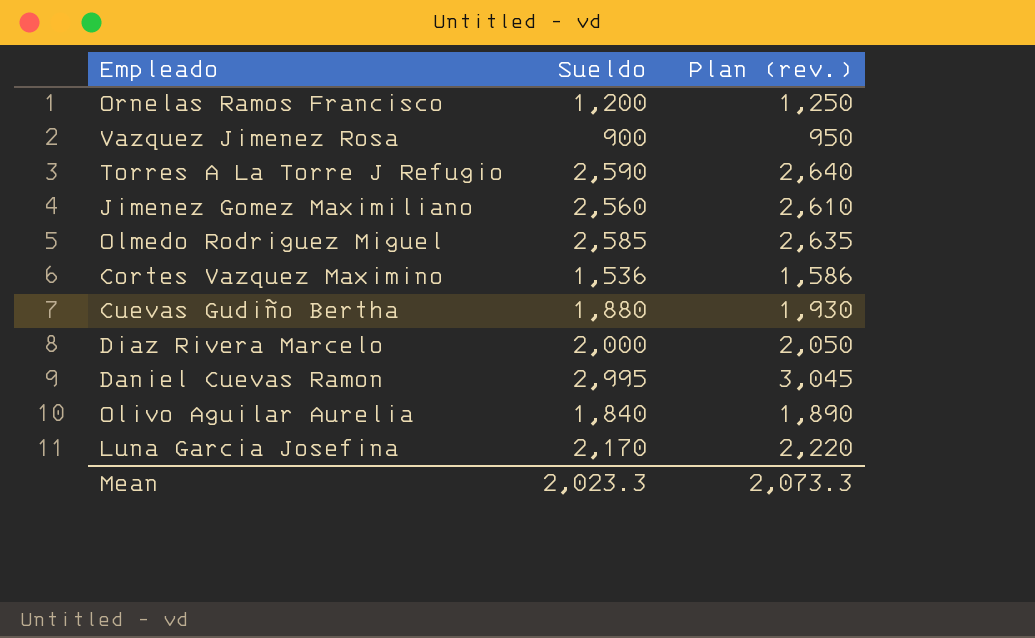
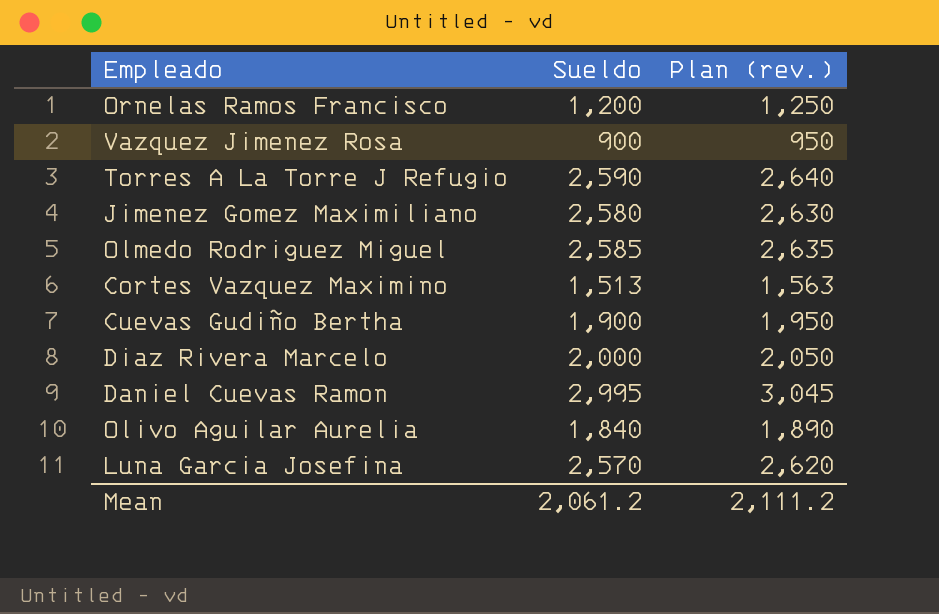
Jimenez Gomez Maximiliano | Sueldo: 2,560 -> 2,580
Jimenez Gomez Maximiliano | Plan (rev.): 2,610 -> 2,630
Cortes Vazquez Maximino | Sueldo: 1,536 -> 1,513
Cortes Vazquez Maximino | Plan (rev.): 1,586 -> 1,563
Cuevas Gudiño Bertha | Sueldo: 1,880 -> 1,900
Cuevas Gudiño Bertha | Plan (rev.): 1,930 -> 1,950
Luna Garcia Josefina | Sueldo: 2,170 -> 2,570
Luna Garcia Josefina | Plan (rev.): 2,220 -> 2,620
Mean | Sueldo: 2,023.3 -> 2,061.2
Mean | Plan (rev.): 2,073.3 -> 2,111.2

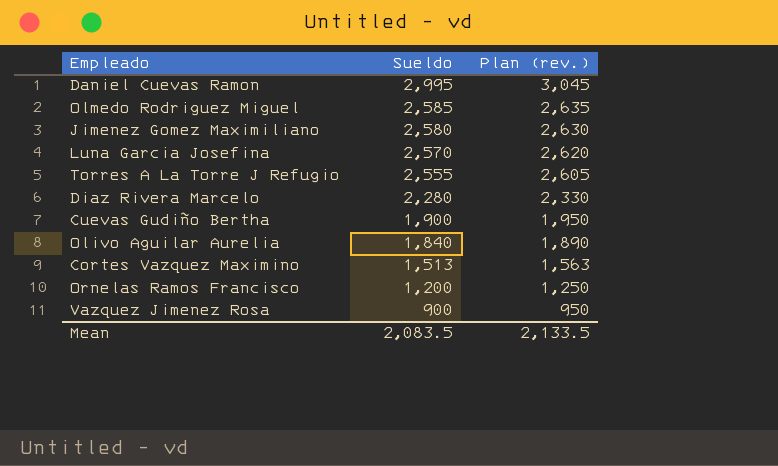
row order: none -> Sueldo descending
Torres A La Torre J Refugio | Sueldo: 2,590 -> 2,555
Torres A La Torre J Refugio | Plan (rev.): 2,640 -> 2,605
Diaz Rivera Marcelo | Sueldo: 2,000 -> 2,280
Diaz Rivera Marcelo | Plan (rev.): 2,050 -> 2,330
Mean | Sueldo: 2,061.2 -> 2,083.5
Mean | Plan (rev.): 2,111.2 -> 2,133.5

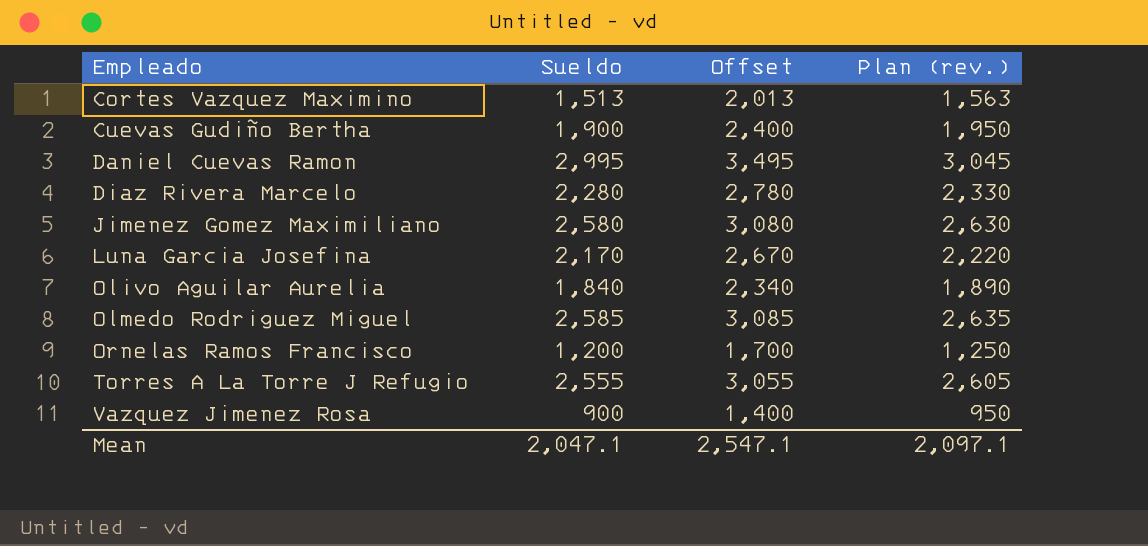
row order: Sueldo descending -> Empleado ascending
column Offset | formula: none -> [Sueldo] + 500
Luna Garcia Josefina | Sueldo: 2,570 -> 2,170
Luna Garcia Josefina | Plan (rev.): 2,620 -> 2,220
Mean | Sueldo: 2,083.5 -> 2,047.1
Mean | Plan (rev.): 2,133.5 -> 2,097.1

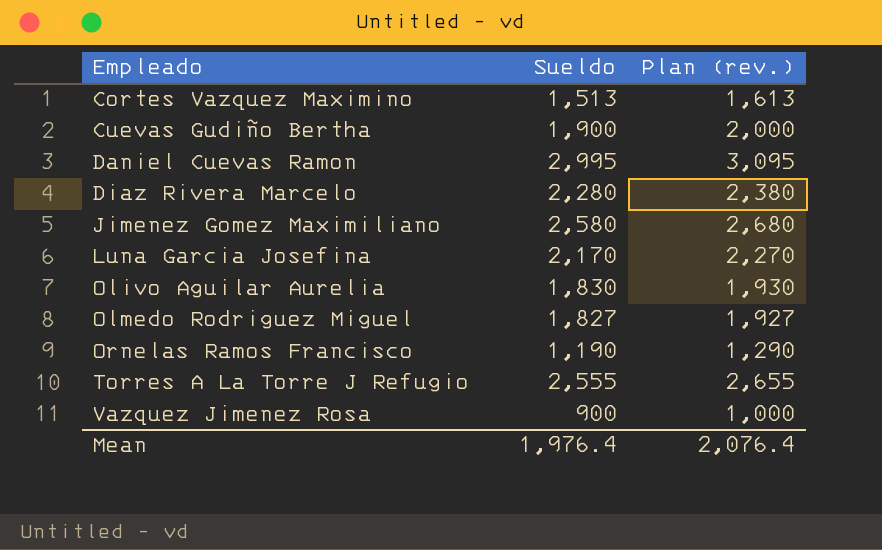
column Offset | formula: [Sueldo] + 500 -> none
column Plan (rev.) | formula: [Sueldo] + 50 -> [Sueldo] + 100
Olivo Aguilar Aurelia | Sueldo: 1,840 -> 1,830
Olmedo Rodriguez Miguel | Sueldo: 2,585 -> 1,827
Ornelas Ramos Francisco | Sueldo: 1,200 -> 1,190
Mean | Sueldo: 2,047.1 -> 1,976.4
Mean | Plan (rev.): 2,097.1 -> 2,076.4

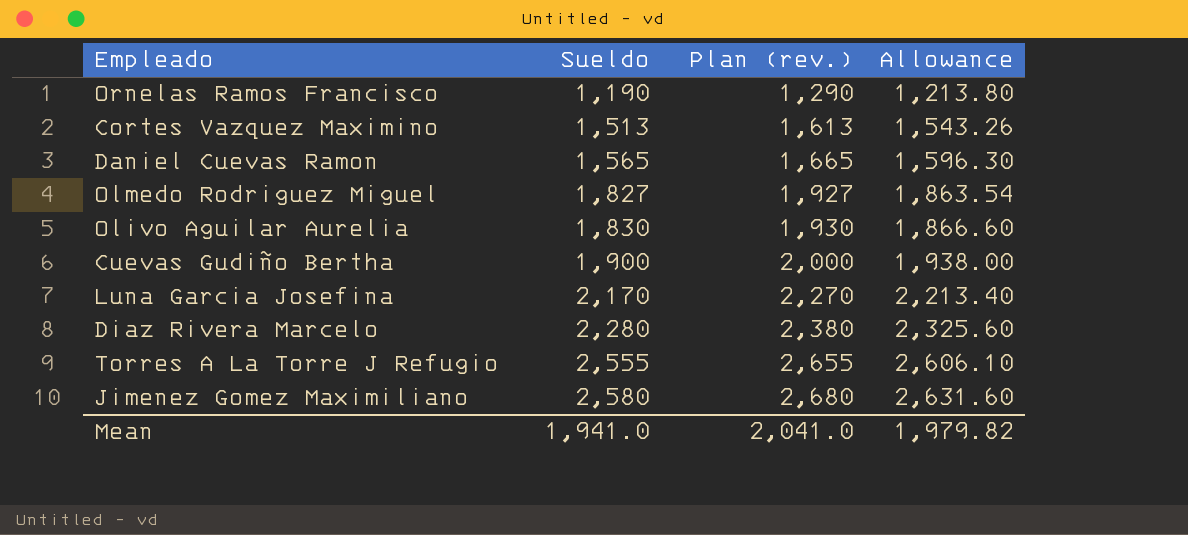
row order: Empleado ascending -> Sueldo ascending
column Allowance | formula: none -> [Sueldo] * 1.02
row Vazquez Jimenez Rosa: 900 | 1,000 -> none
Daniel Cuevas Ramon | Sueldo: 2,995 -> 1,565
Daniel Cuevas Ramon | Plan (rev.): 3,095 -> 1,665
Mean | Sueldo: 1,976.4 -> 1,941.0
Mean | Plan (rev.): 2,076.4 -> 2,041.0

